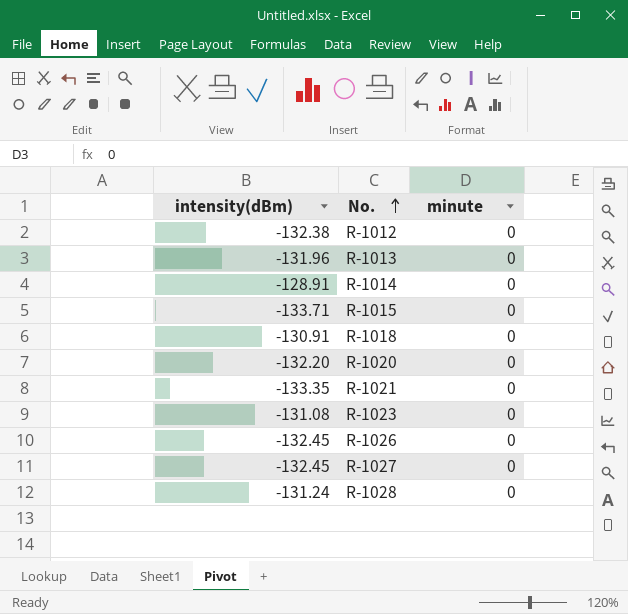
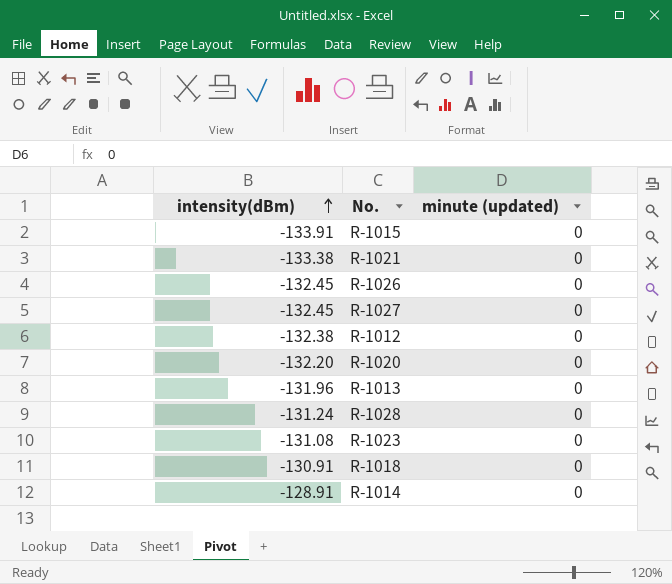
row order: No. ascending -> intensity(dBm) ascending
column name: minute -> minute (updated)
R-1015 | intensity(dBm): -133.71 -> -133.91
R-1021 | intensity(dBm): -133.35 -> -133.38

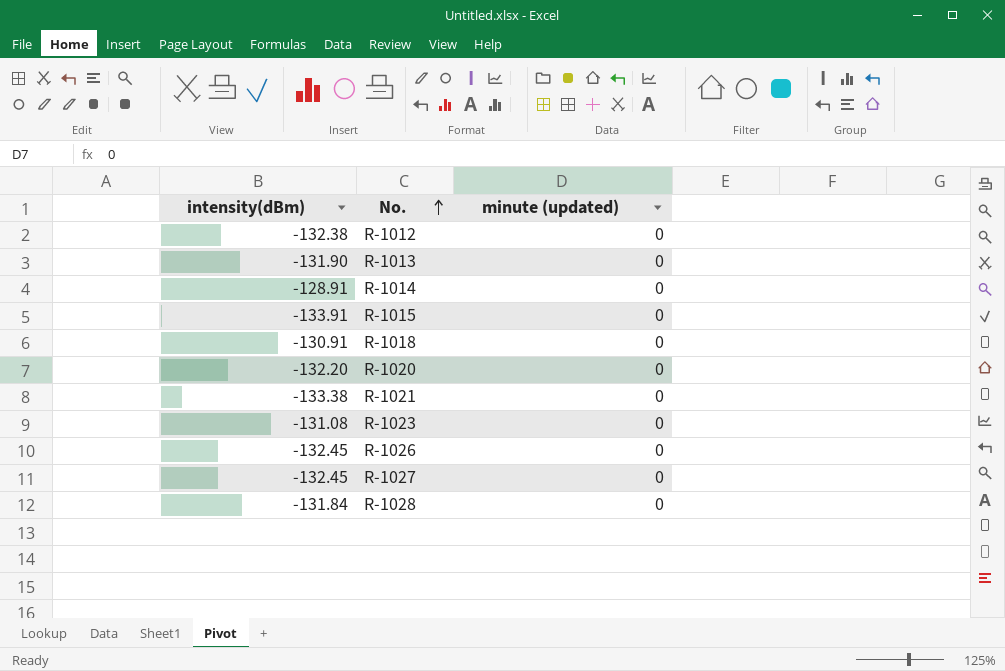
row order: intensity(dBm) ascending -> No. ascending
R-1013 | intensity(dBm): -131.96 -> -131.90
R-1028 | intensity(dBm): -131.24 -> -131.84

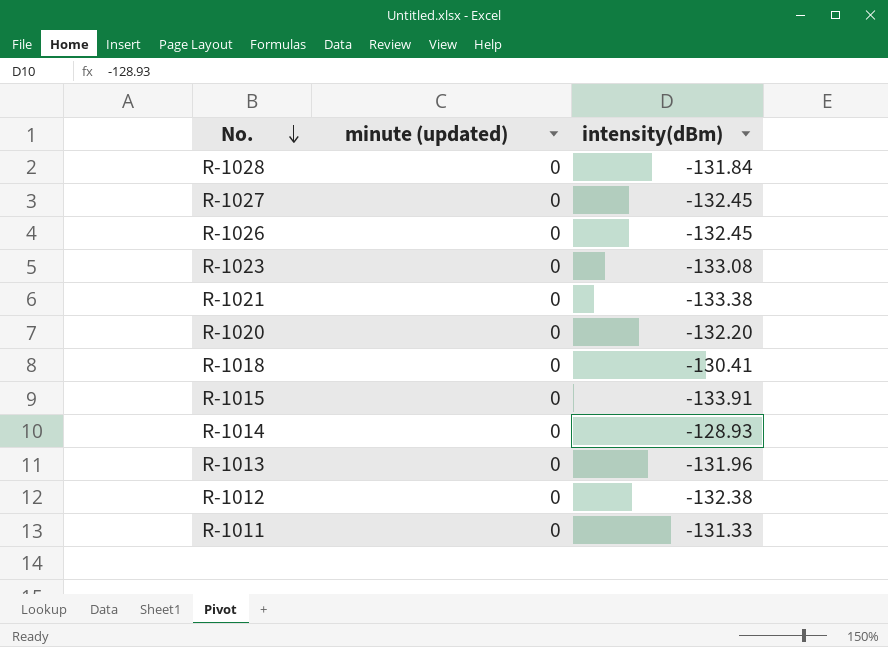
row order: No. ascending -> No. descending
column intensity(dBm) | position: 1 -> 3
R-1023 | intensity(dBm): -131.08 -> -133.08
R-1018 | intensity(dBm): -130.91 -> -130.41
R-1014 | intensity(dBm): -128.91 -> -128.93
R-1013 | intensity(dBm): -131.90 -> -131.96
row R-1011: none -> 0 | -131.33

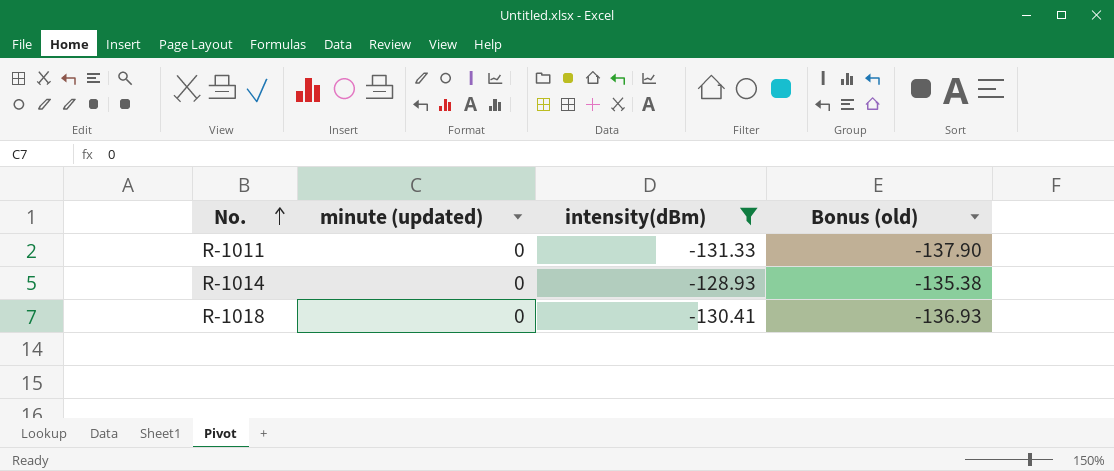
filter: none -> intensity(dBm) >= -131.33
row order: No. descending -> No. ascending
column Bonus (old) | formula: none -> [intensity(dBm)] * 1.05

